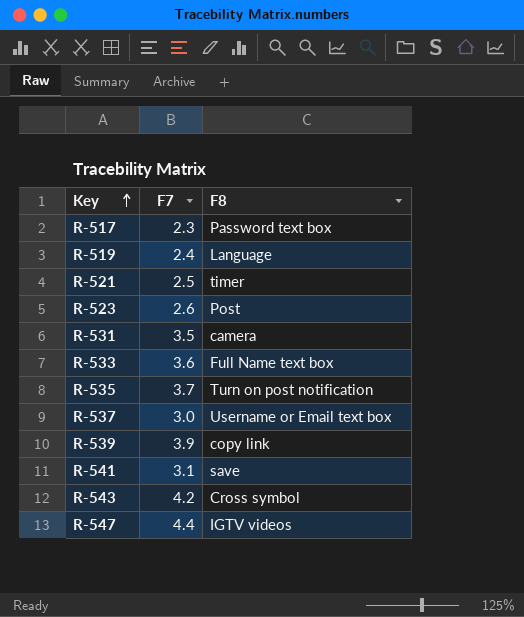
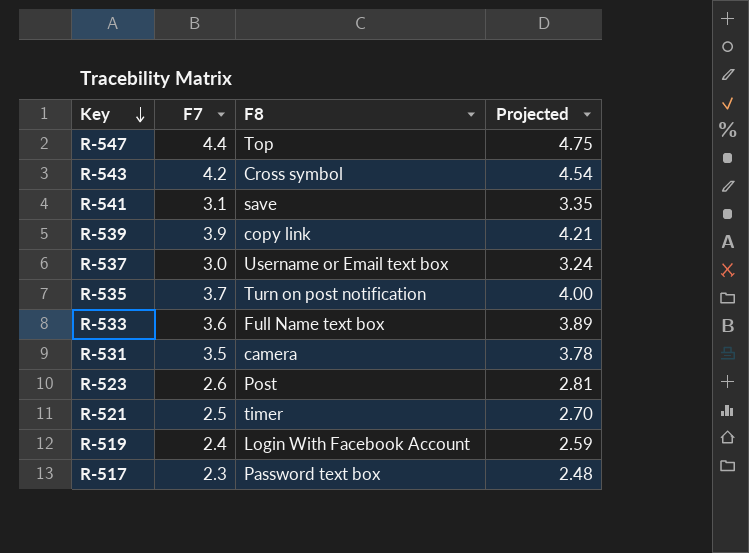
row order: Key ascending -> Key descending
column Projected | formula: none -> [F7] * 1.08
R-547 | F8: IGTV videos -> Top
R-519 | F8: Language -> Login With Facebook Account

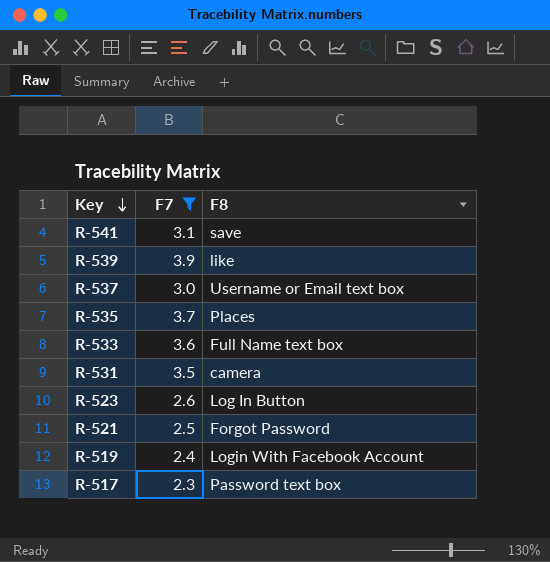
filter: none -> F7 <= 3.9
column Projected | formula: [F7] * 1.08 -> none
R-539 | F8: copy link -> like
R-535 | F8: Turn on post notification -> Places
R-523 | F8: Post -> Log In Button
R-521 | F8: timer -> Forgot Password

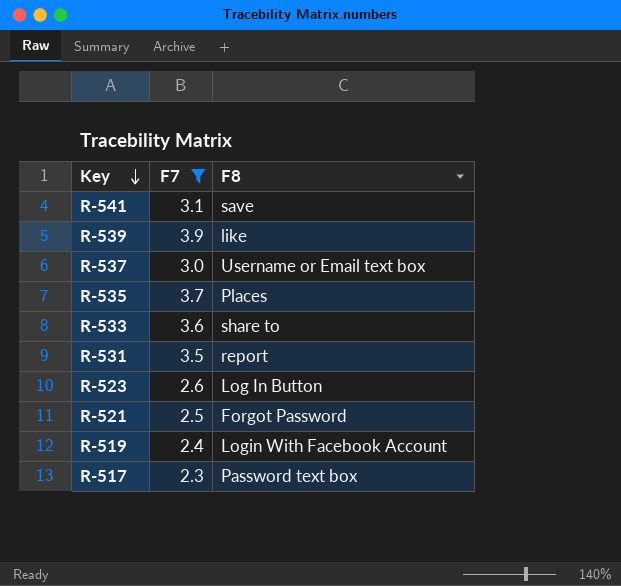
R-533 | F8: Full Name text box -> share to
R-531 | F8: camera -> report

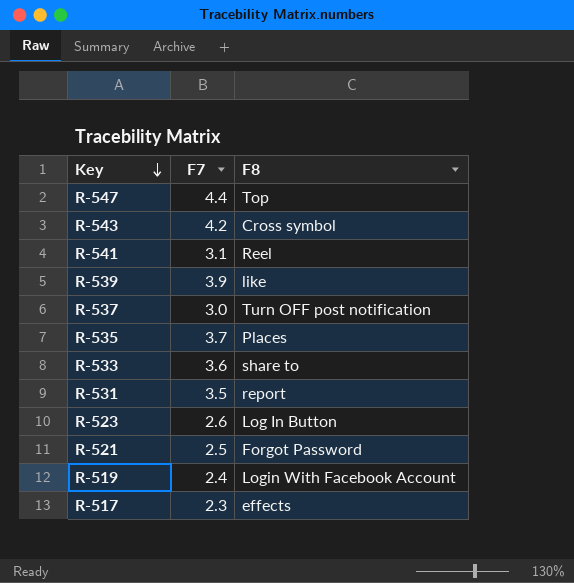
filter: F7 <= 3.9 -> none
R-541 | F8: save -> Reel
R-537 | F8: Username or Email text box -> Turn OFF post notification
R-517 | F8: Password text box -> effects

